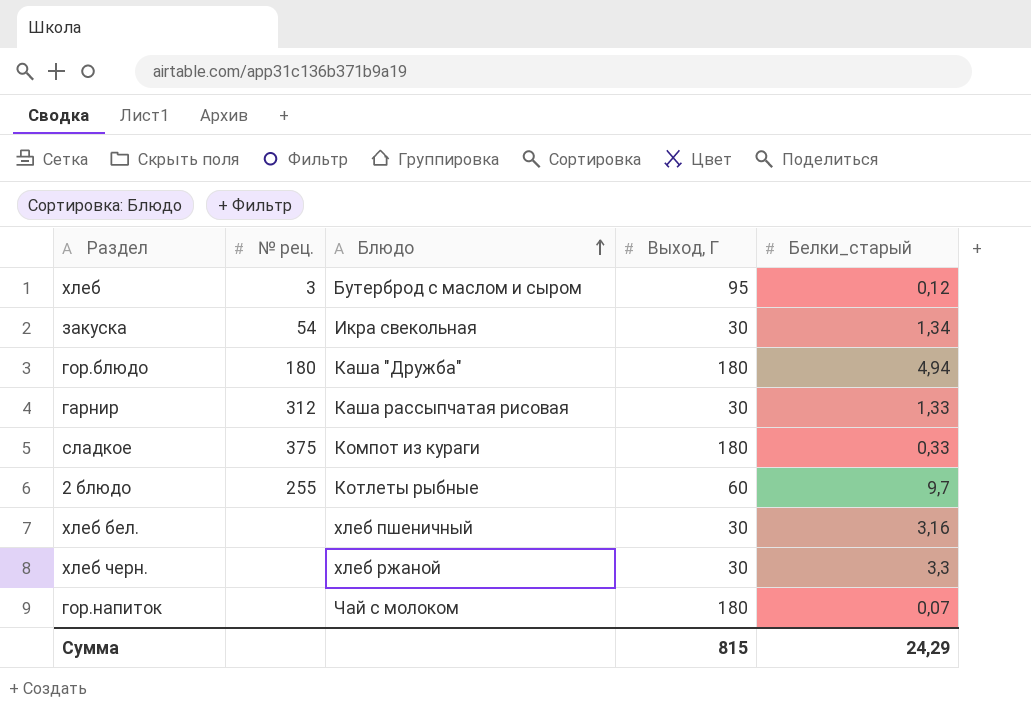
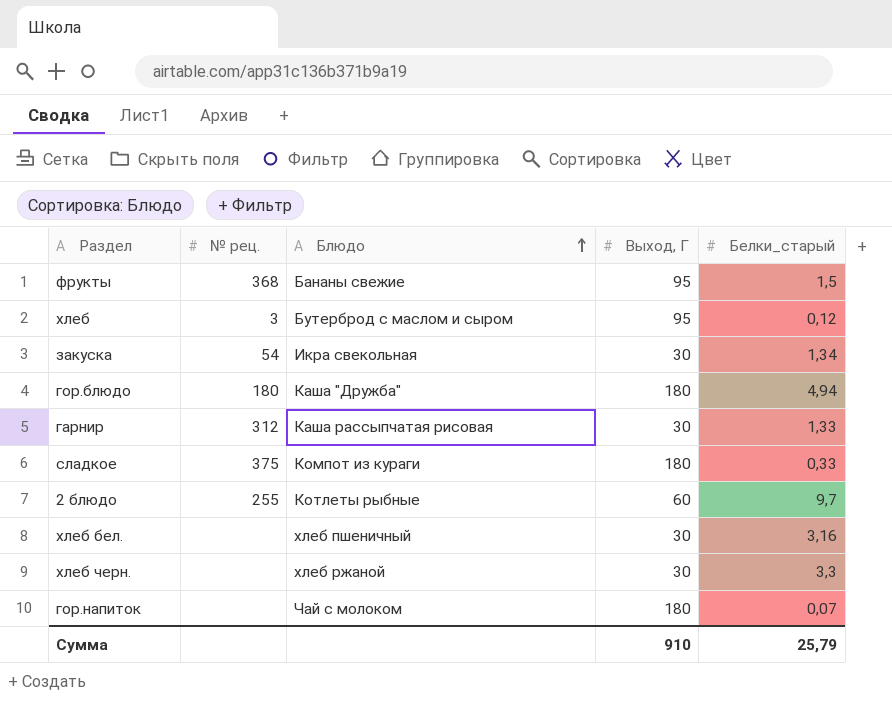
row фрукты: none -> 368 | Бананы свежие | 95 | 1,5
Сумма | Выход, Г: 815 -> 910
Сумма | Белки_старый: 24,29 -> 25,79

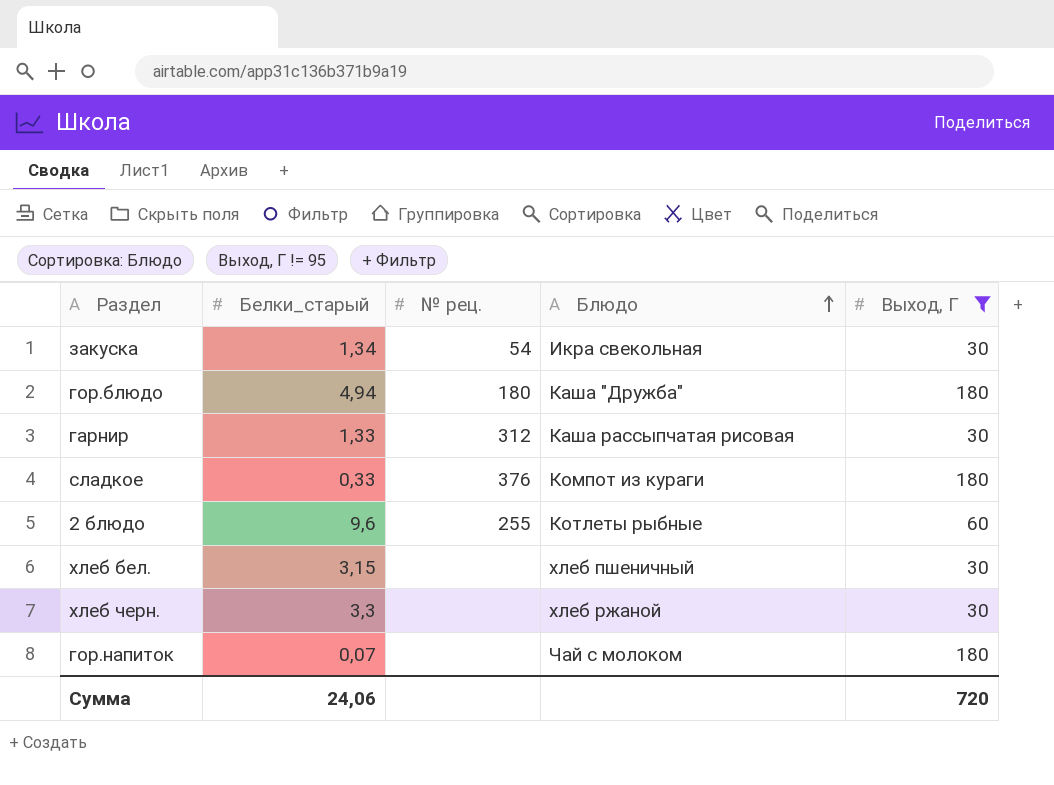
filter: none -> Выход, Г != 95
column Белки_старый | position: 5 -> 2
сладкое | № рец.: 375 -> 376
2 блюдо | Белки_старый: 9,7 -> 9,6
хлеб бел. | Белки_старый: 3,16 -> 3,15
Сумма | Белки_старый: 25,79 -> 24,06
Сумма | Выход, Г: 910 -> 720

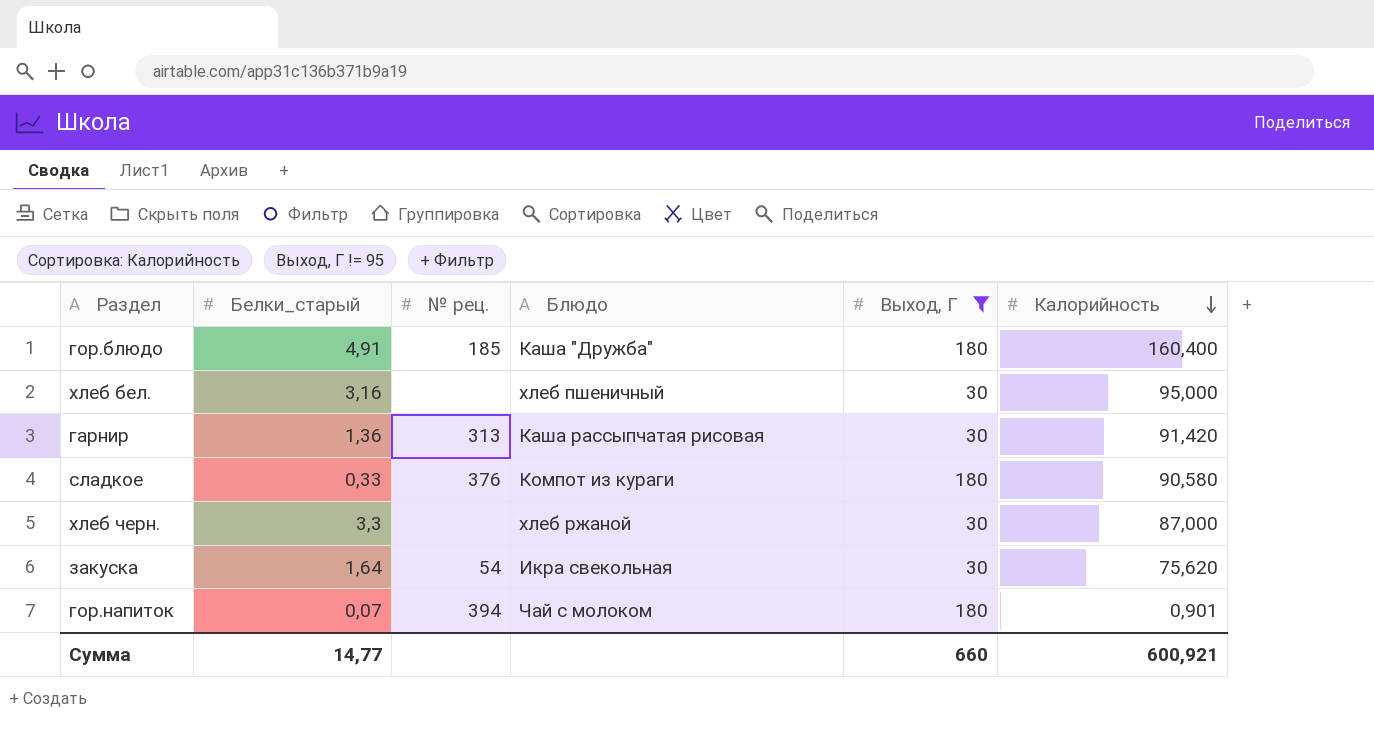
row order: Блюдо ascending -> Калорийность descending
column Калорийность | position: none -> 6
row 2 блюдо: 9,6 | 255 | Котлеты рыбные | 60 -> none
гор.блюдо | Белки_старый: 4,94 -> 4,91
гор.блюдо | № рец.: 180 -> 185
хлеб бел. | Белки_старый: 3,15 -> 3,16
гарнир | Белки_старый: 1,33 -> 1,36
гарнир | № рец.: 312 -> 313
закуска | Белки_старый: 1,34 -> 1,64
гор.напиток | № рец.: none -> 394
Сумма | Белки_старый: 24,06 -> 14,77
Сумма | Выход, Г: 720 -> 660

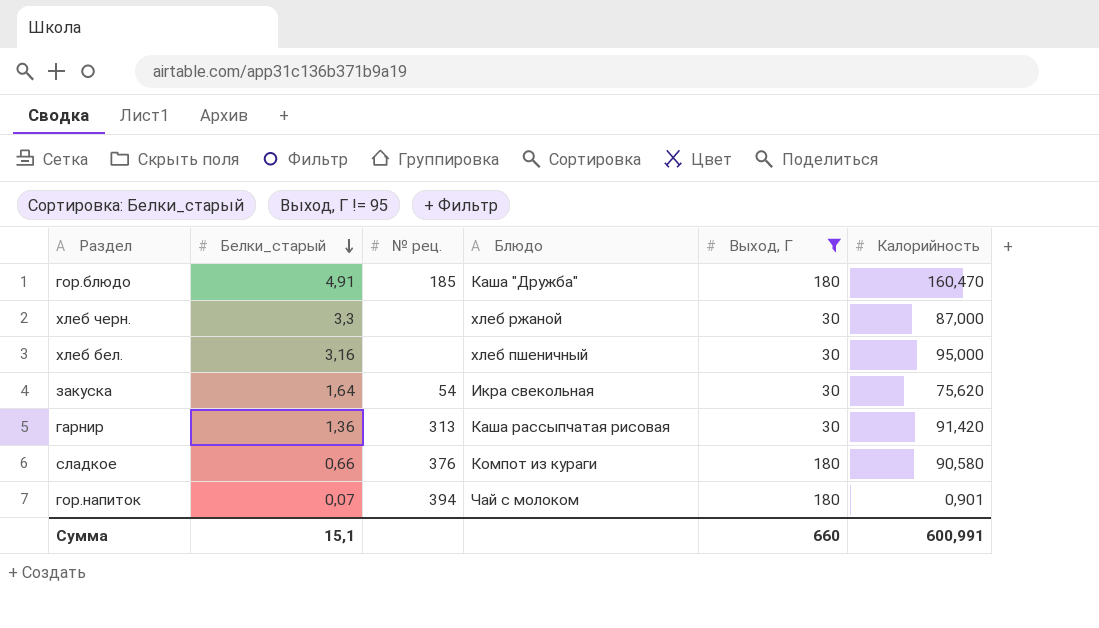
row order: Калорийность descending -> Белки_старый descending
гор.блюдо | Калорийность: 160,400 -> 160,470
сладкое | Белки_старый: 0,33 -> 0,66
Сумма | Белки_старый: 14,77 -> 15,1
Сумма | Калорийность: 600,921 -> 600,991

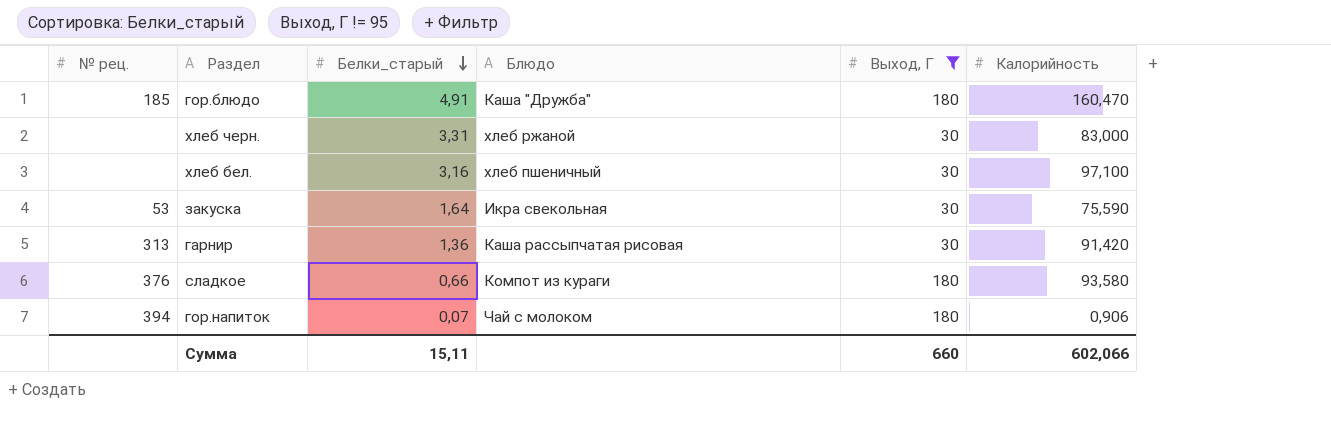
column № рец. | position: 3 -> 1
хлеб черн. | Белки_старый: 3,3 -> 3,31
хлеб черн. | Калорийность: 87,000 -> 83,000
хлеб бел. | Калорийность: 95,000 -> 97,100
закуска | № рец.: 54 -> 53
закуска | Калорийность: 75,620 -> 75,590
сладкое | Калорийность: 90,580 -> 93,580
гор.напиток | Калорийность: 0,901 -> 0,906
Сумма | Белки_старый: 15,1 -> 15,11
Сумма | Калорийность: 600,991 -> 602,066

